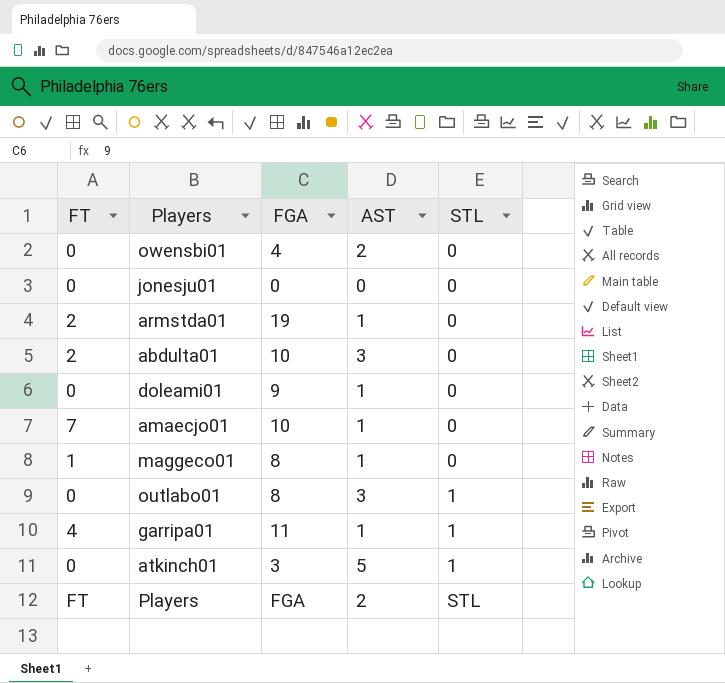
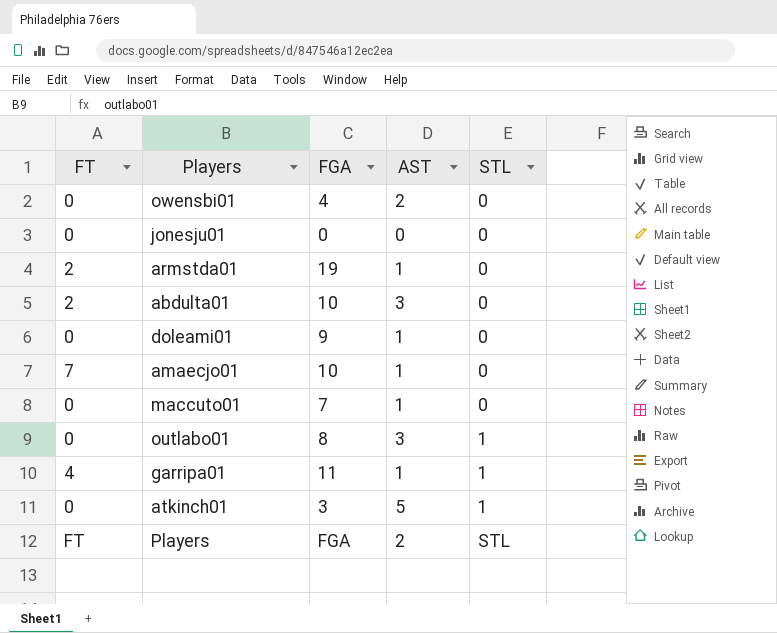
row maggeco01: 1 | 8 | 1 | 0 -> none
row maccuto01: none -> 0 | 7 | 1 | 0

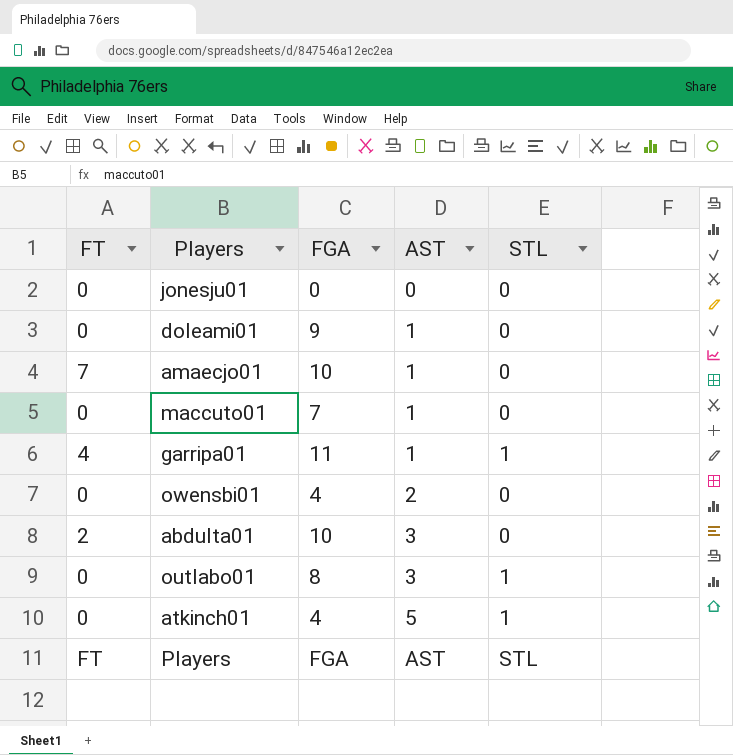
row order: STL ascending -> AST ascending
row armstda01: 2 | 19 | 1 | 0 -> none
atkinch01 | FGA: 3 -> 4
Players | AST: 2 -> AST

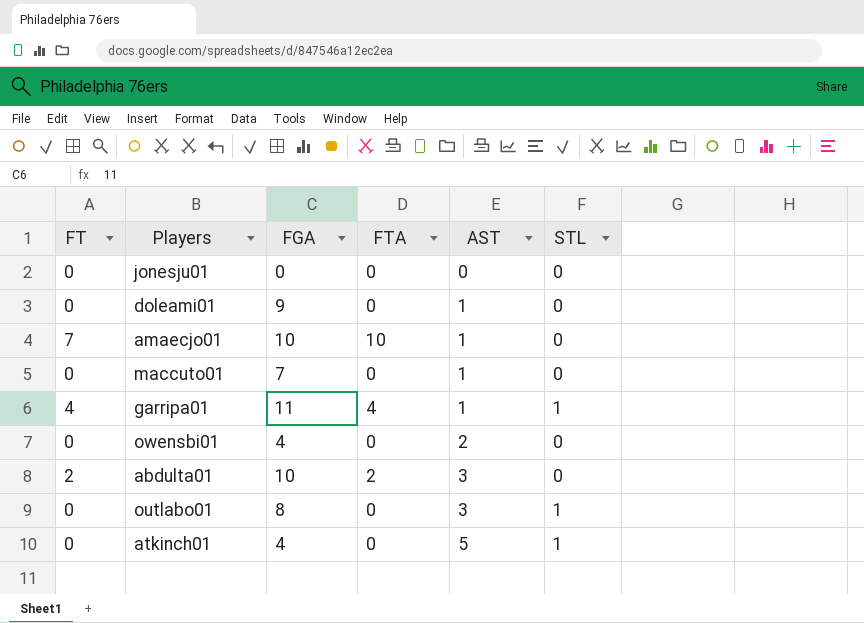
column FTA | position: none -> 4
row Players: FT | FGA | AST | STL -> none

